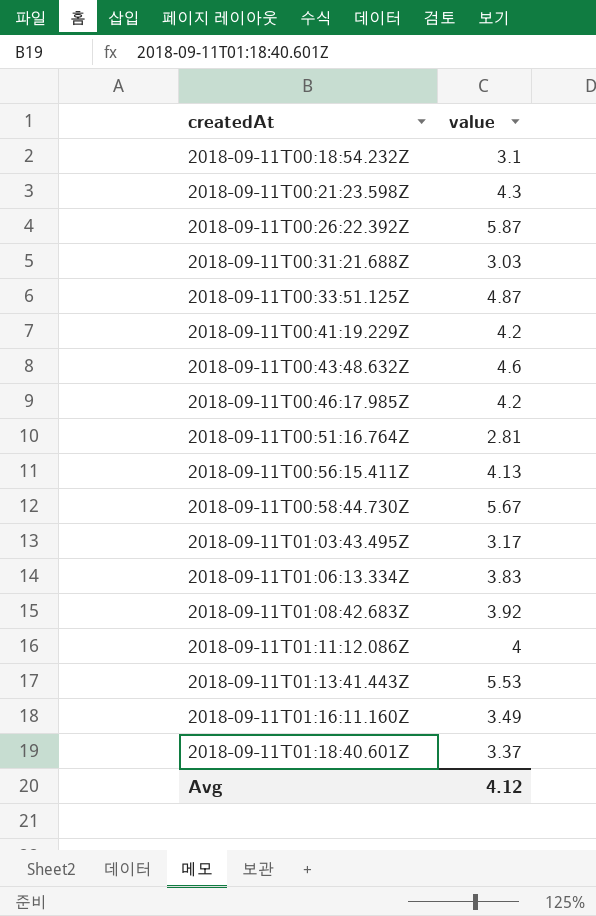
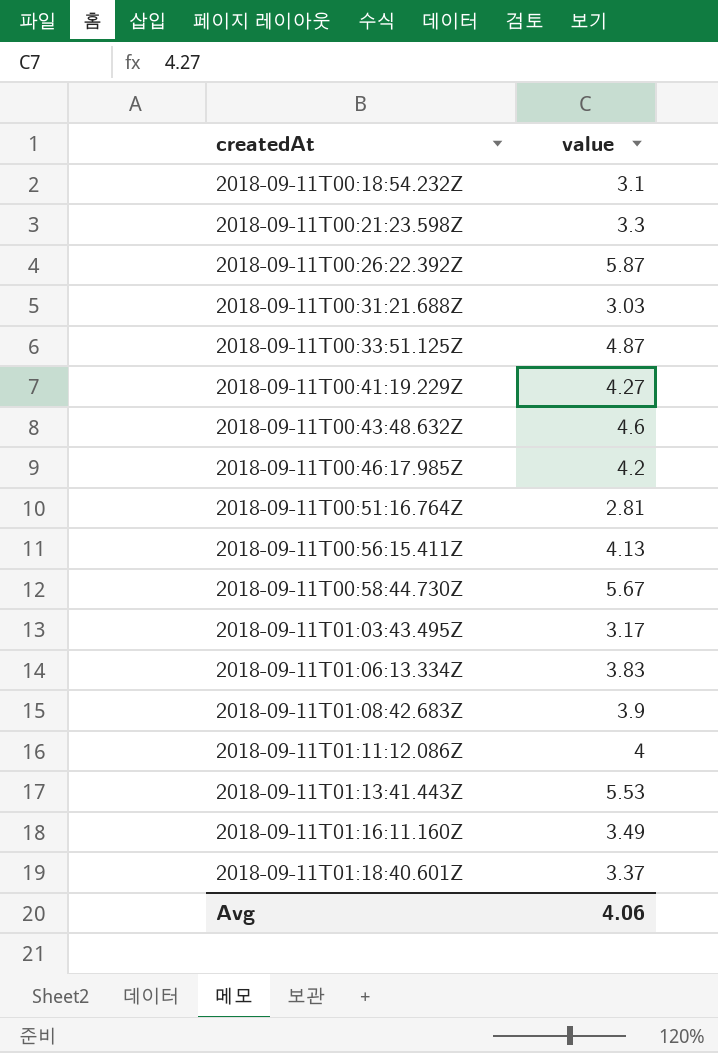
2018-09-11T00:21:23.598Z | value: 4.3 -> 3.3
2018-09-11T00:41:19.229Z | value: 4.2 -> 4.27
2018-09-11T01:08:42.683Z | value: 3.92 -> 3.9
Avg | value: 4.12 -> 4.06

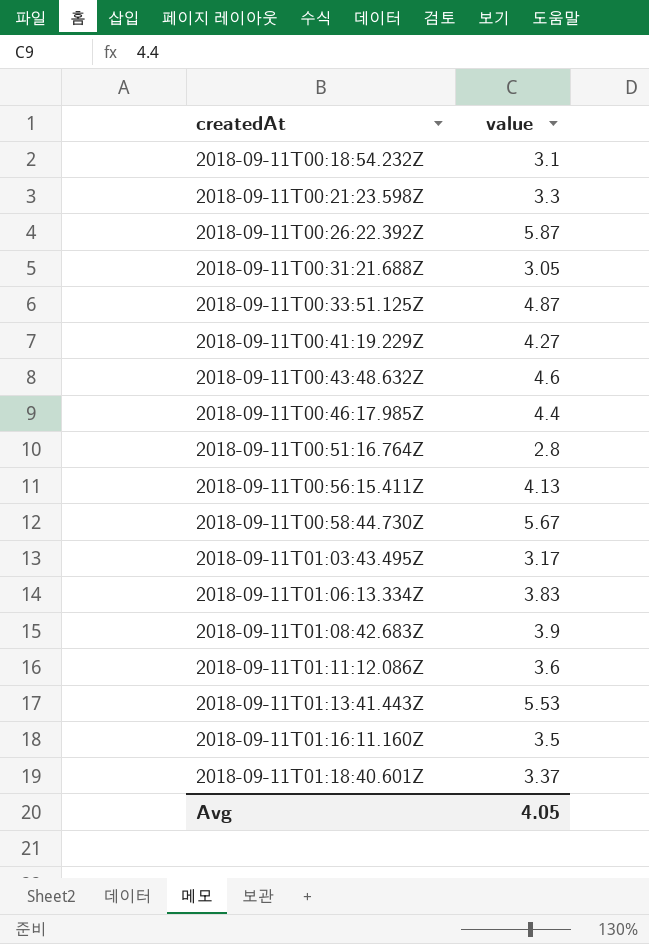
2018-09-11T00:31:21.688Z | value: 3.03 -> 3.05
2018-09-11T00:46:17.985Z | value: 4.2 -> 4.4
2018-09-11T00:51:16.764Z | value: 2.81 -> 2.8
2018-09-11T01:11:12.086Z | value: 4 -> 3.6
2018-09-11T01:16:11.160Z | value: 3.49 -> 3.5
Avg | value: 4.06 -> 4.05

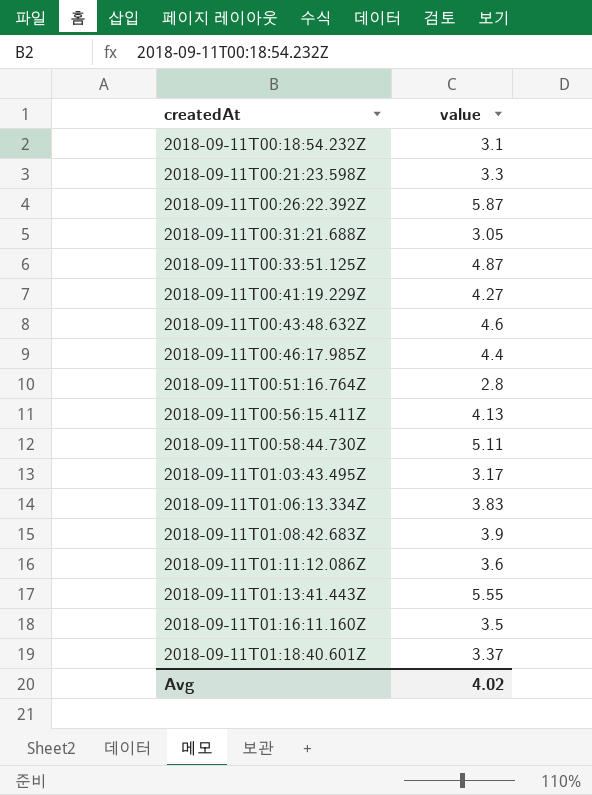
2018-09-11T00:58:44.730Z | value: 5.67 -> 5.11
2018-09-11T01:13:41.443Z | value: 5.53 -> 5.55
Avg | value: 4.05 -> 4.02

